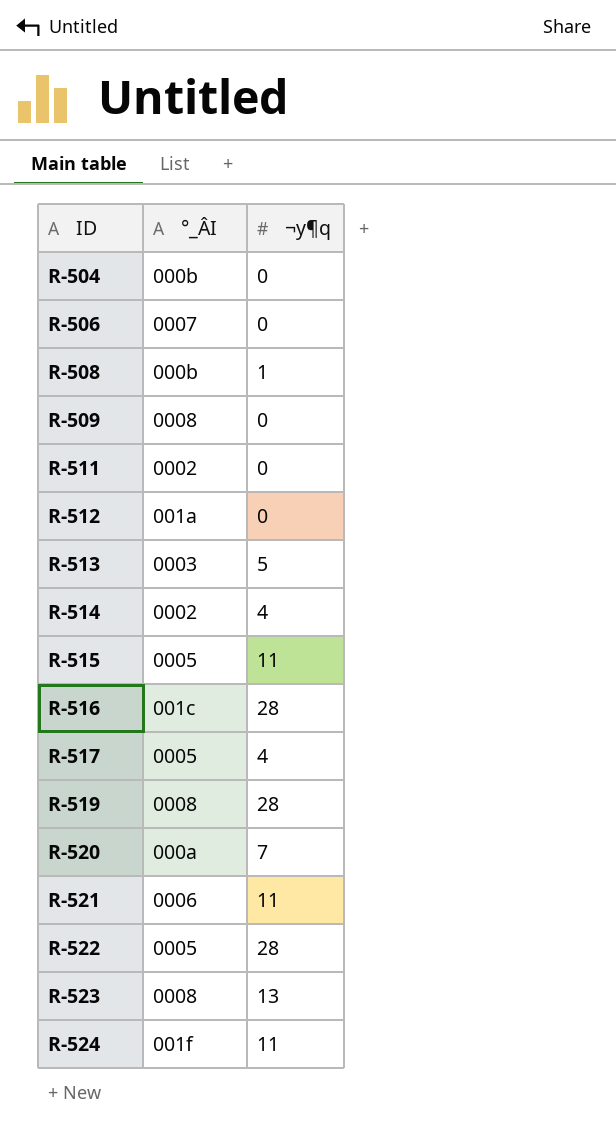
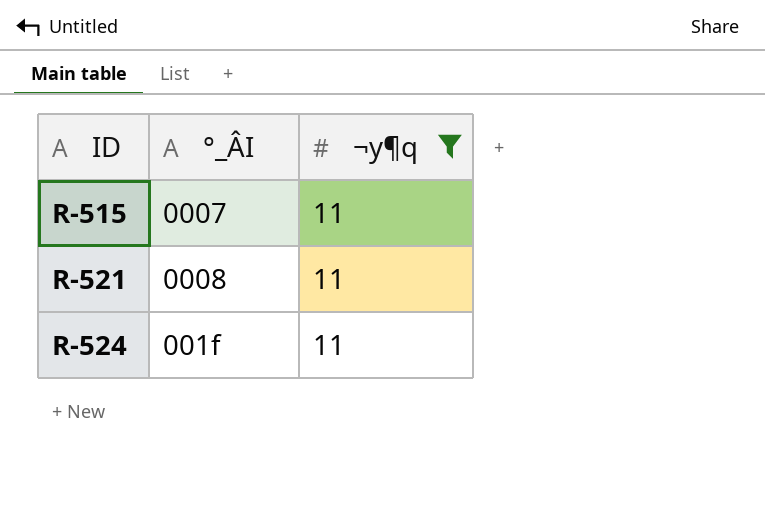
filter: none -> ¬y¶q = 11
R-515 | °_ÂI: 0005 -> 0007
R-521 | °_ÂI: 0006 -> 0008

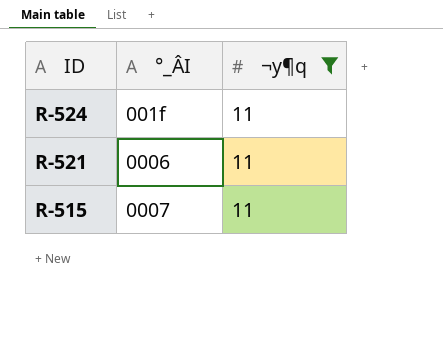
row order: ID ascending -> ID descending
R-521 | °_ÂI: 0008 -> 0006

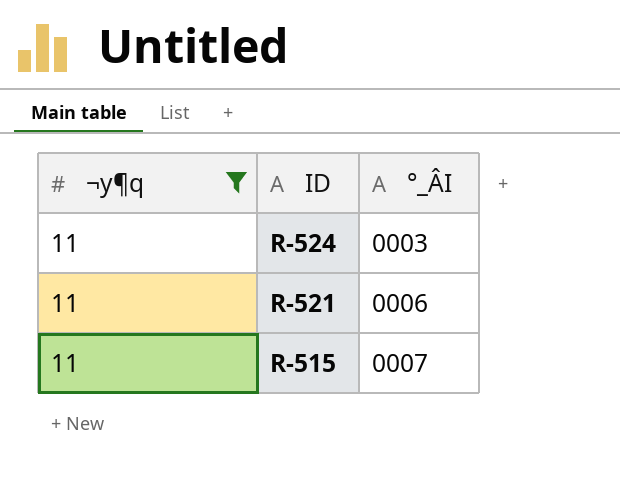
column ¬y¶q | position: 3 -> 1
R-524 | °_ÂI: 001f -> 0003

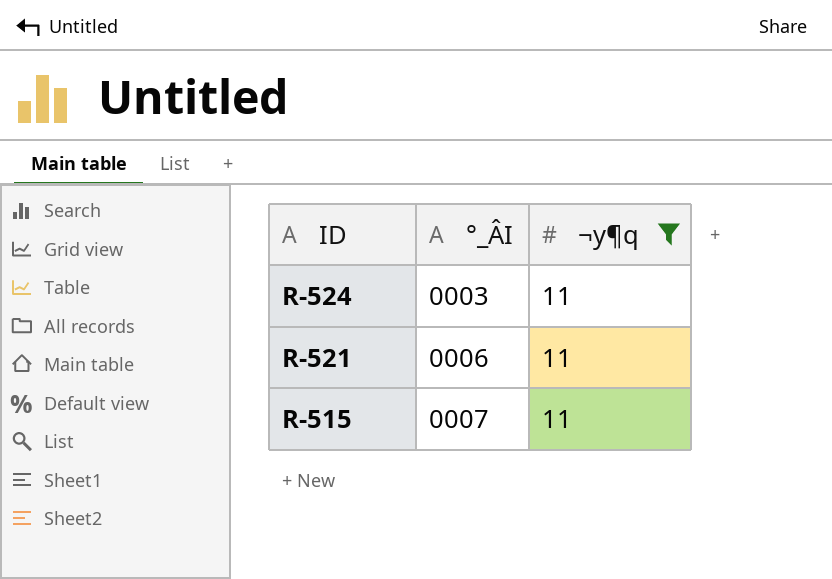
column ¬y¶q | position: 1 -> 3

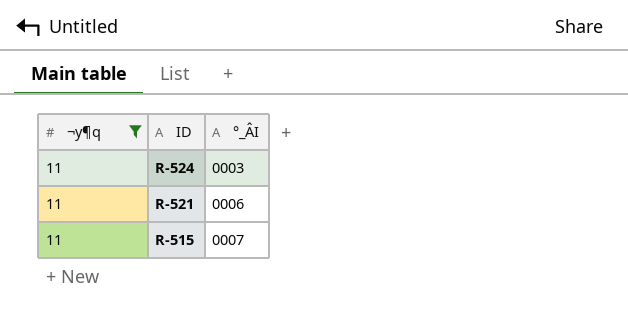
column ¬y¶q | position: 3 -> 1

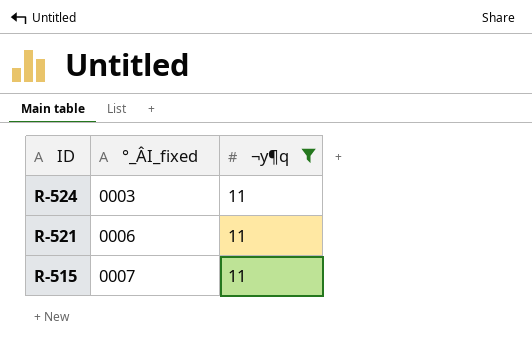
column name: °_ÂI -> °_ÂI_fixed
column ¬y¶q | position: 1 -> 3

